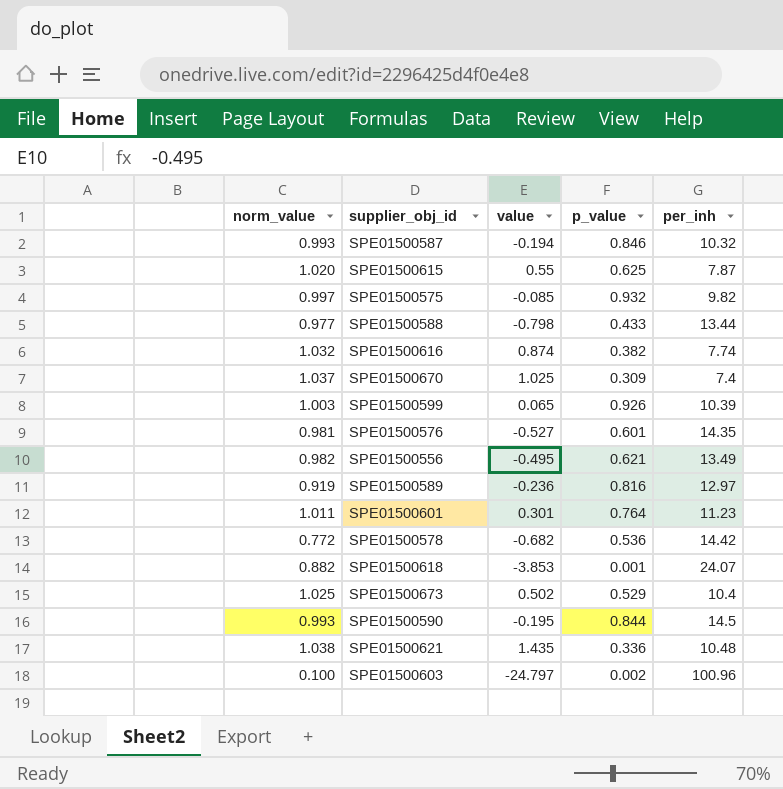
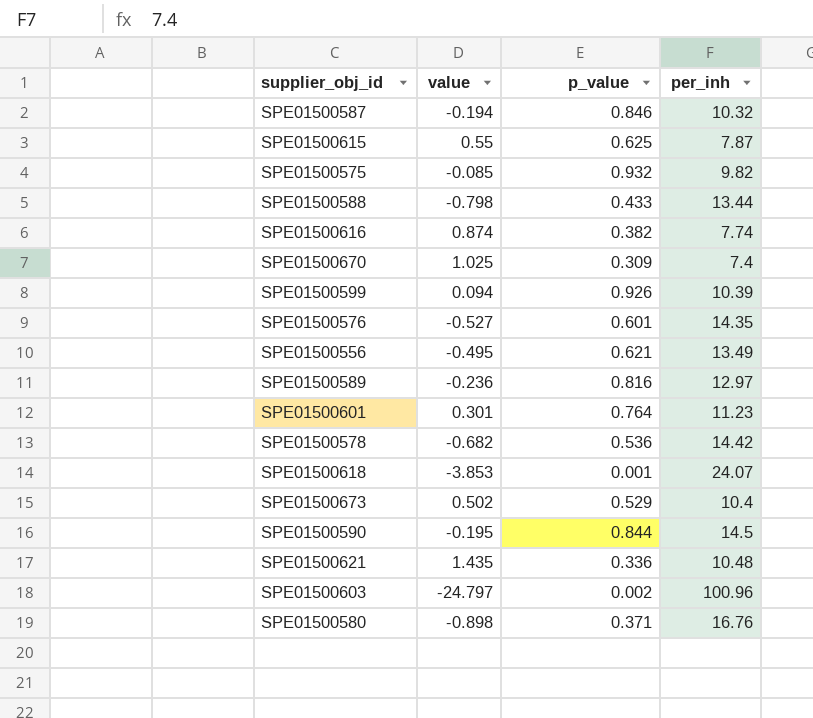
column norm_value | position: 1 -> none
SPE01500599 | value: 0.065 -> 0.094
row SPE01500580: none -> -0.898 | 0.371 | 16.76

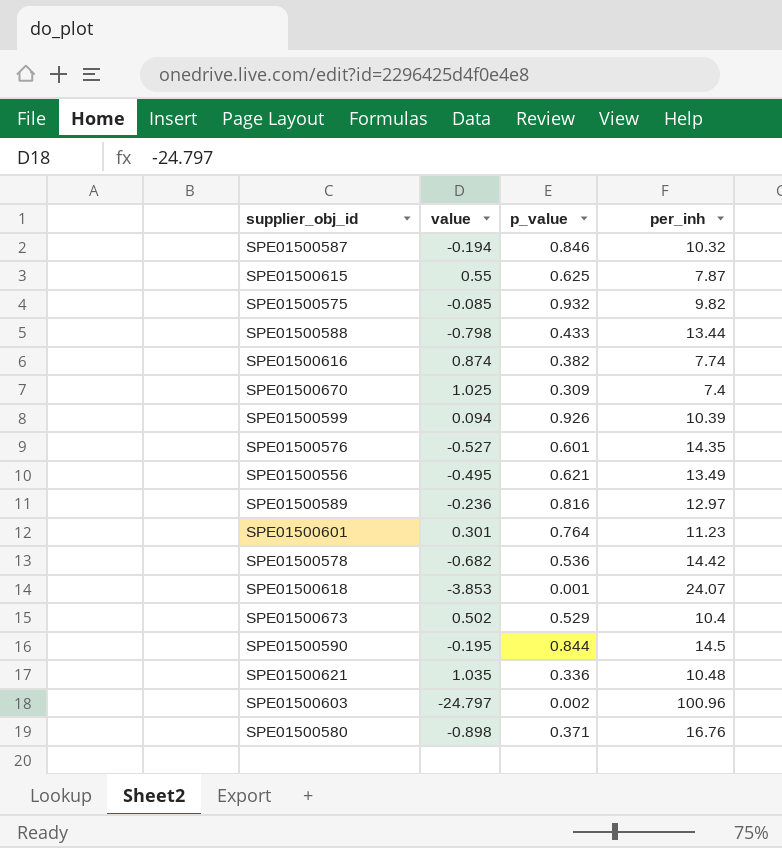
SPE01500621 | value: 1.435 -> 1.035

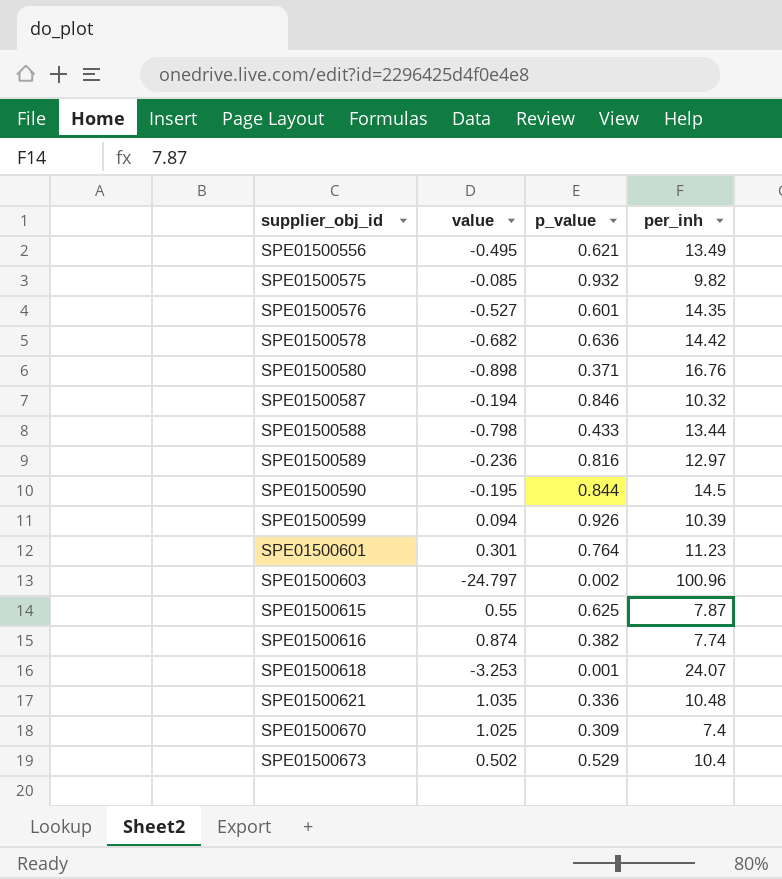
row order: none -> supplier_obj_id ascending
SPE01500578 | p_value: 0.536 -> 0.636
SPE01500618 | value: -3.853 -> -3.253

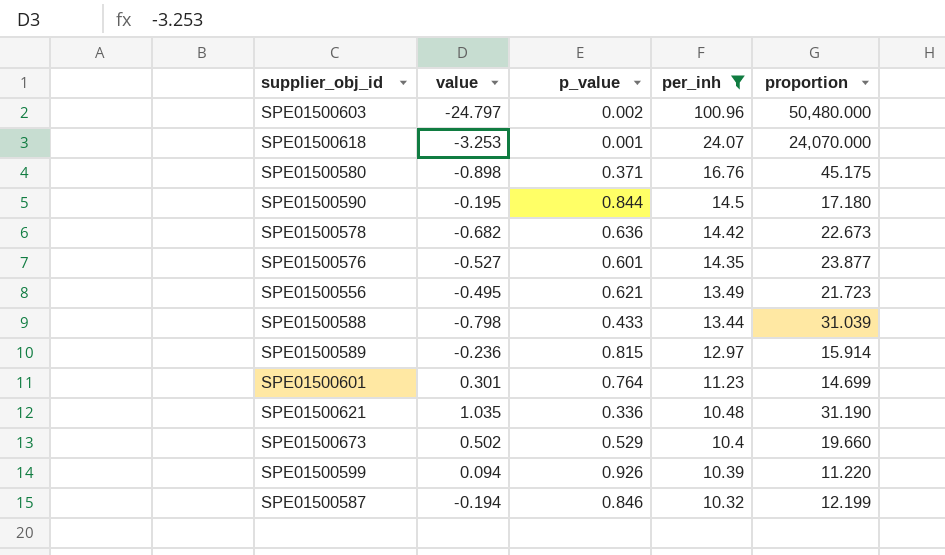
filter: none -> per_inh >= 10.32
row order: supplier_obj_id ascending -> per_inh descending
column proportion | formula: none -> [per_inh] / [p_value]
SPE01500589 | p_value: 0.816 -> 0.815

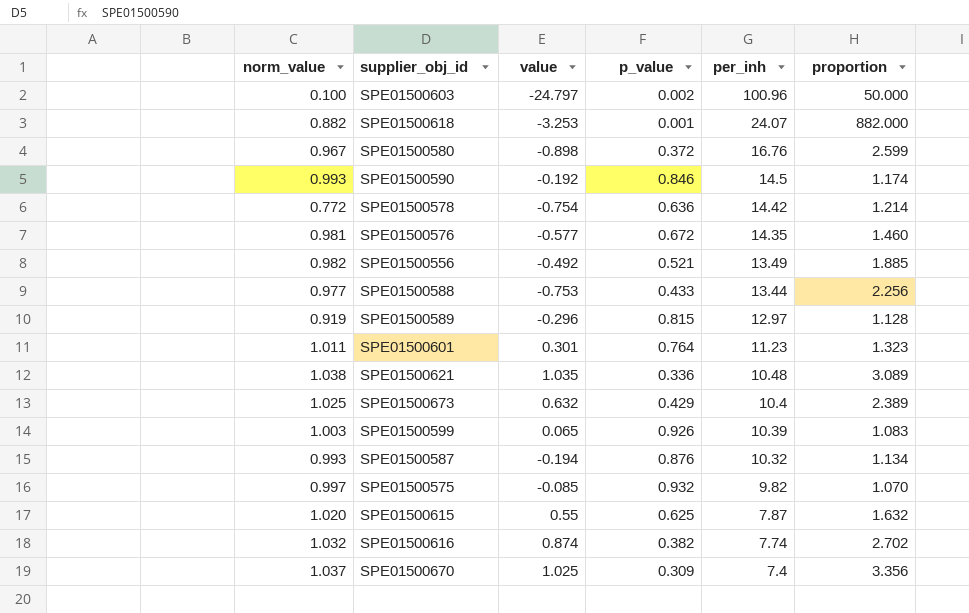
filter: per_inh >= 10.32 -> none
column norm_value | position: none -> 1
column proportion | formula: [per_inh] / [p_value] -> [norm_value] / [p_value]
SPE01500580 | p_value: 0.371 -> 0.372
SPE01500590 | value: -0.195 -> -0.192
SPE01500590 | p_value: 0.844 -> 0.846
SPE01500578 | value: -0.682 -> -0.754
SPE01500576 | value: -0.527 -> -0.577
SPE01500576 | p_value: 0.601 -> 0.672
SPE01500556 | value: -0.495 -> -0.492
SPE01500556 | p_value: 0.621 -> 0.521
SPE01500588 | value: -0.798 -> -0.753
SPE01500589 | value: -0.236 -> -0.296
SPE01500673 | value: 0.502 -> 0.632
SPE01500673 | p_value: 0.529 -> 0.429
SPE01500599 | value: 0.094 -> 0.065
SPE01500587 | p_value: 0.846 -> 0.876

